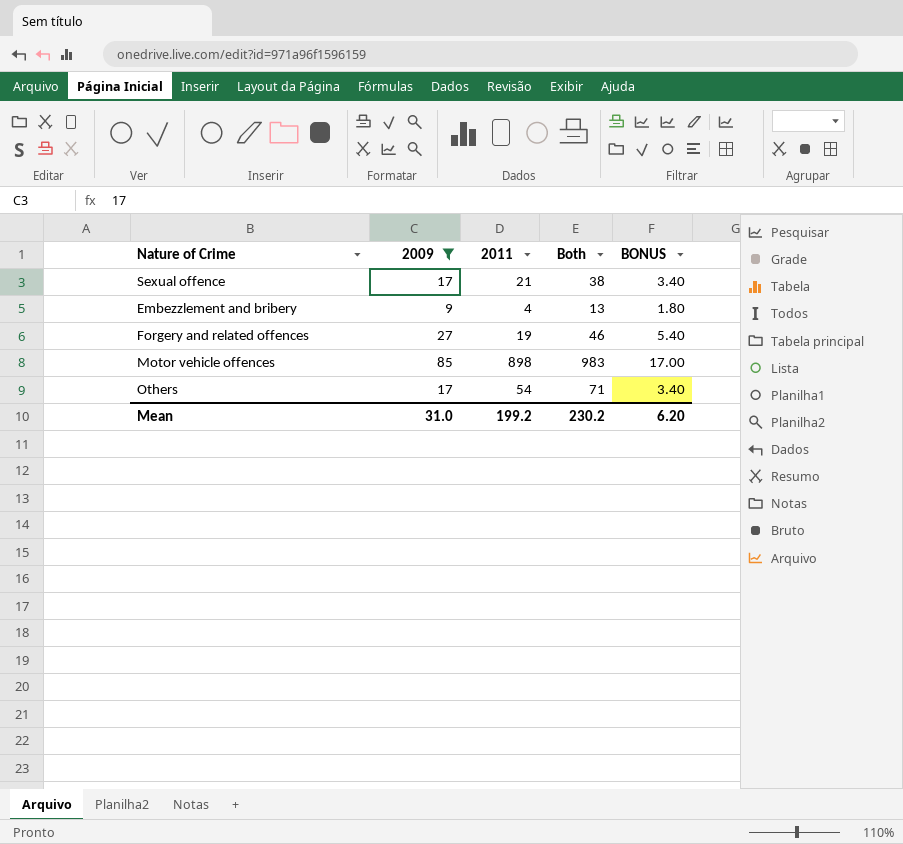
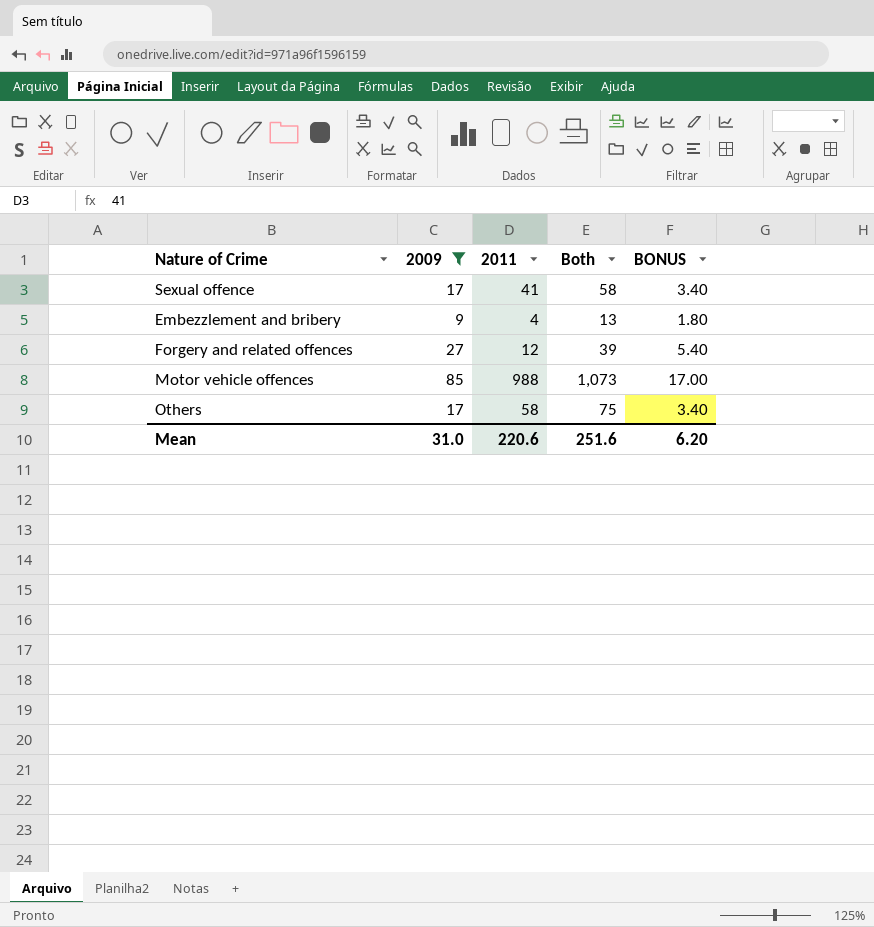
Sexual offence | 2011: 21 -> 41
Sexual offence | Both: 38 -> 58
Forgery and related offences | 2011: 19 -> 12
Forgery and related offences | Both: 46 -> 39
Motor vehicle offences | 2011: 898 -> 988
Motor vehicle offences | Both: 983 -> 1,073
Others | 2011: 54 -> 58
Others | Both: 71 -> 75
Mean | 2011: 199.2 -> 220.6
Mean | Both: 230.2 -> 251.6

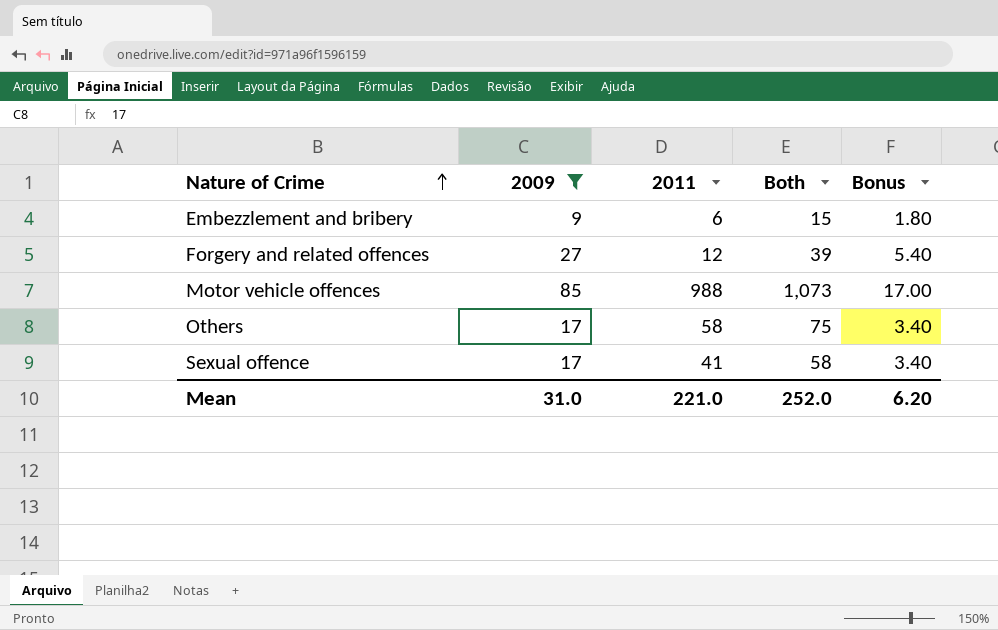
row order: none -> Nature of Crime ascending
column name: BONUS -> Bonus
Embezzlement and bribery | 2011: 4 -> 6
Embezzlement and bribery | Both: 13 -> 15
Mean | 2011: 220.6 -> 221.0
Mean | Both: 251.6 -> 252.0

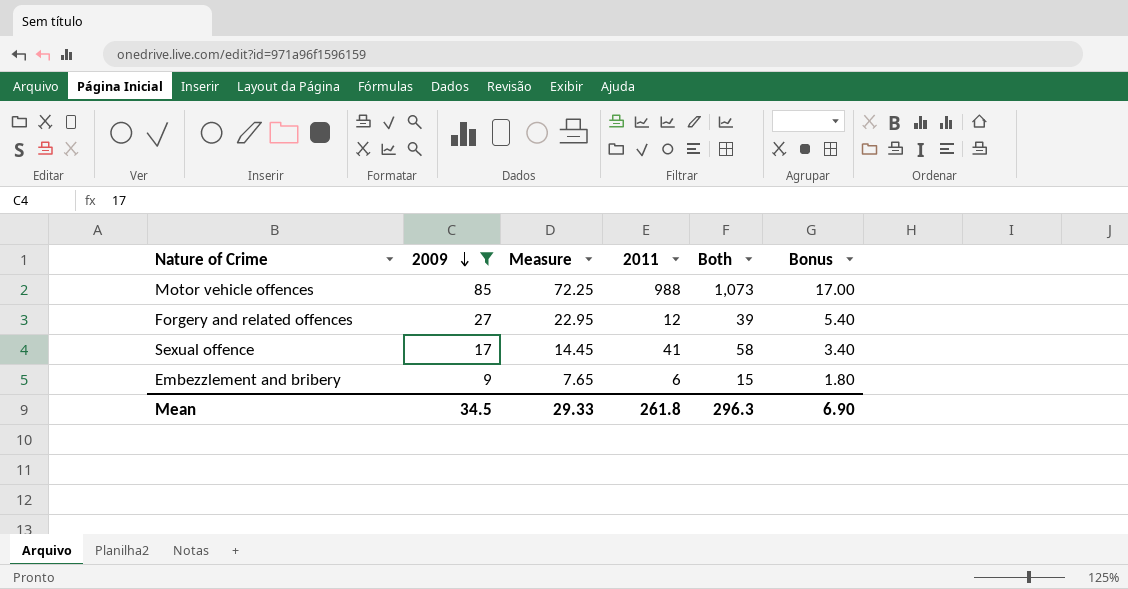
row order: Nature of Crime ascending -> 2009 descending
column Measure | formula: none -> [2009] * 0.85
row Others: 17 | 58 | 75 | 3.40 -> none
Mean | 2009: 31.0 -> 34.5
Mean | 2011: 221.0 -> 261.8
Mean | Both: 252.0 -> 296.3
Mean | Bonus: 6.20 -> 6.90

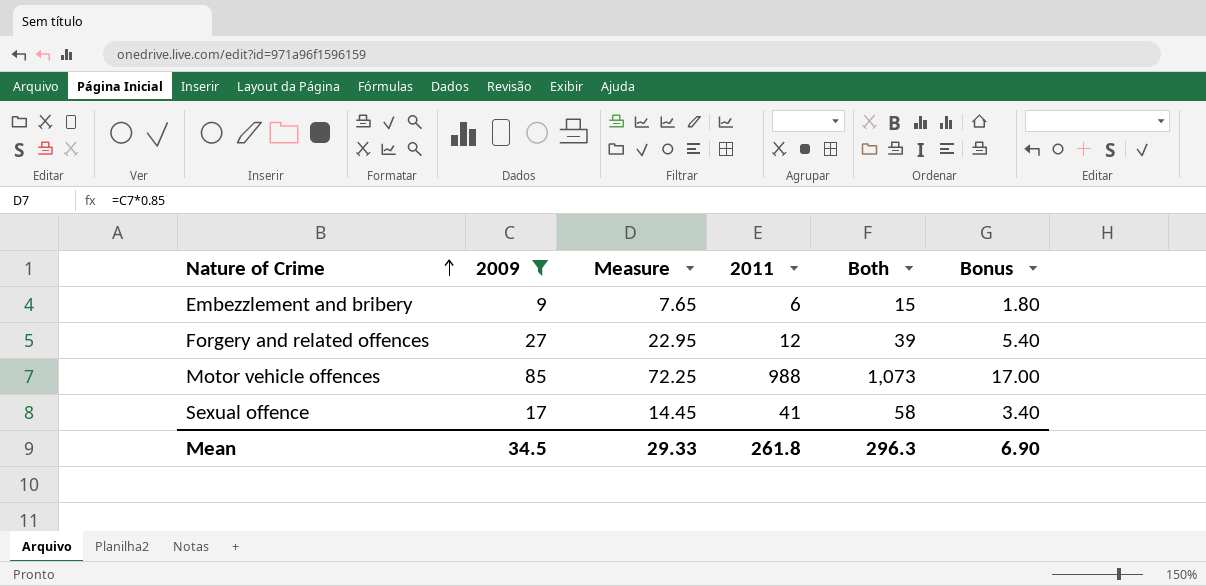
row order: 2009 descending -> Nature of Crime ascending

